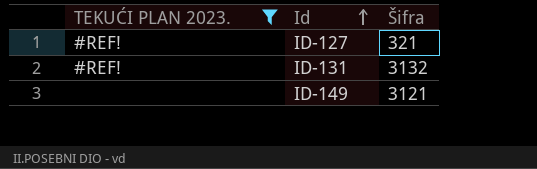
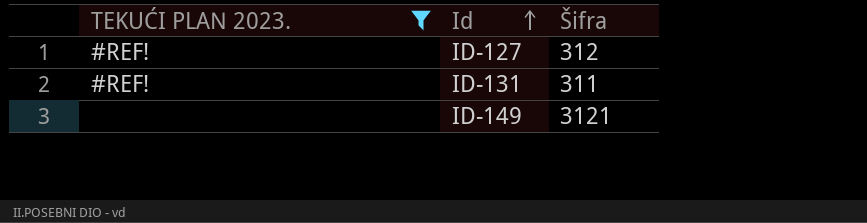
ID-127 | Šifra: 321 -> 312
ID-131 | Šifra: 3132 -> 311

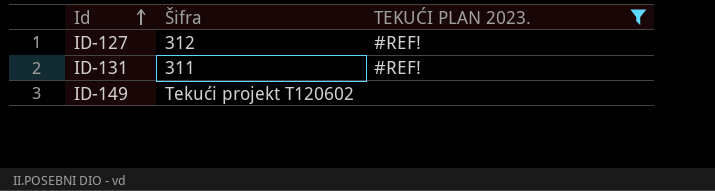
column TEKUĆI PLAN 2023. | position: 1 -> 3
ID-149 | Šifra: 3121 -> Tekući projekt T120602

